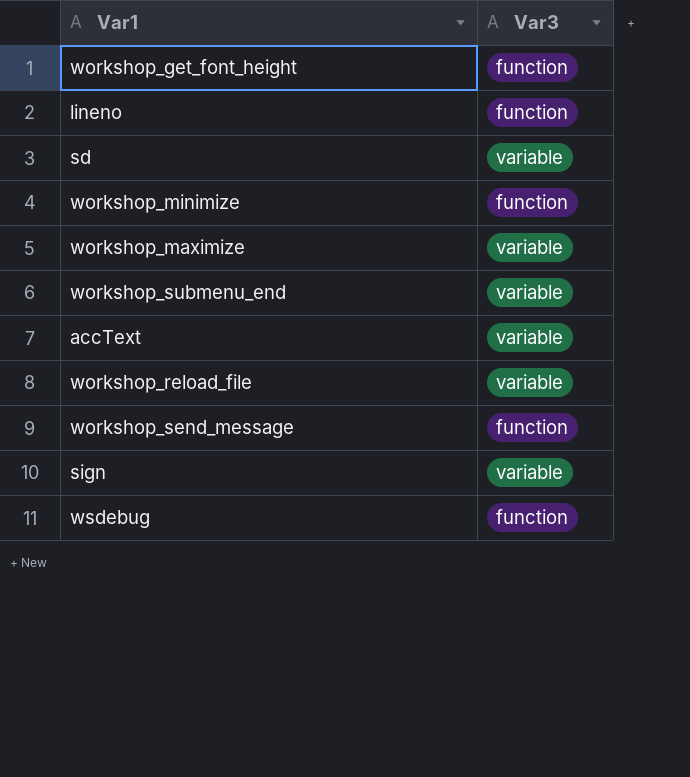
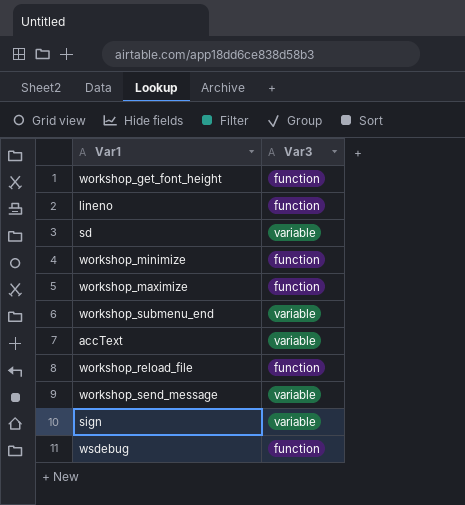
workshop_maximize | Var3: variable -> function
workshop_reload_file | Var3: variable -> function
workshop_send_message | Var3: function -> variable

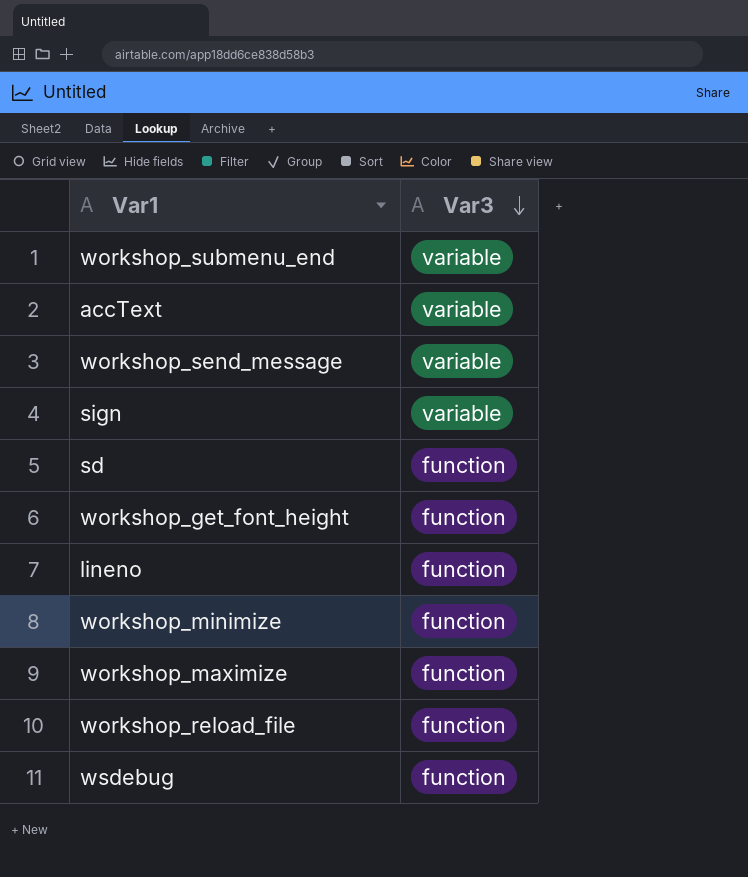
row order: none -> Var3 descending
sd | Var3: variable -> function

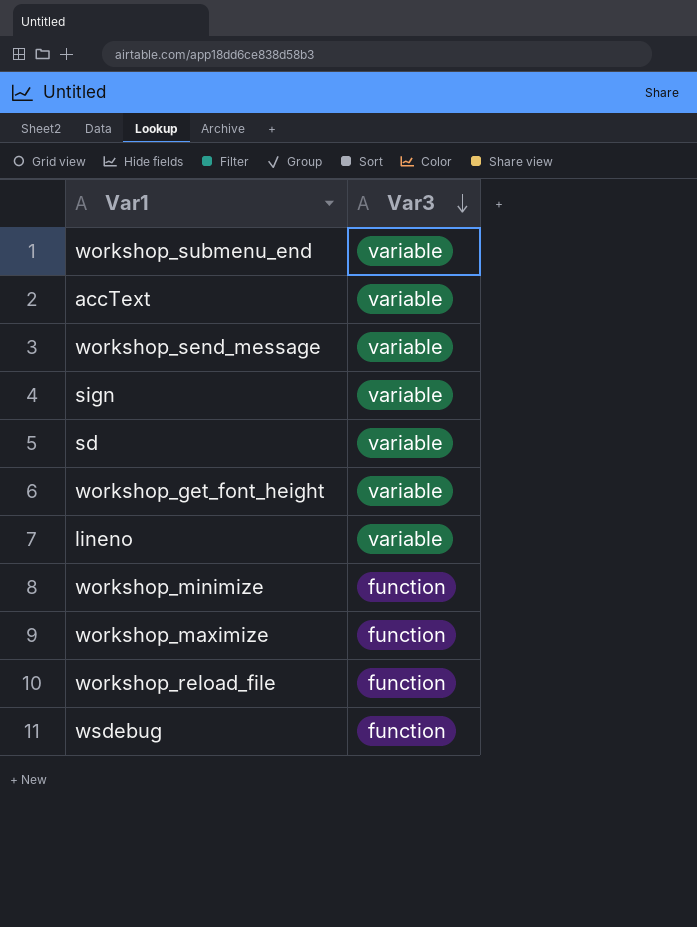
sd | Var3: function -> variable
workshop_get_font_height | Var3: function -> variable
lineno | Var3: function -> variable

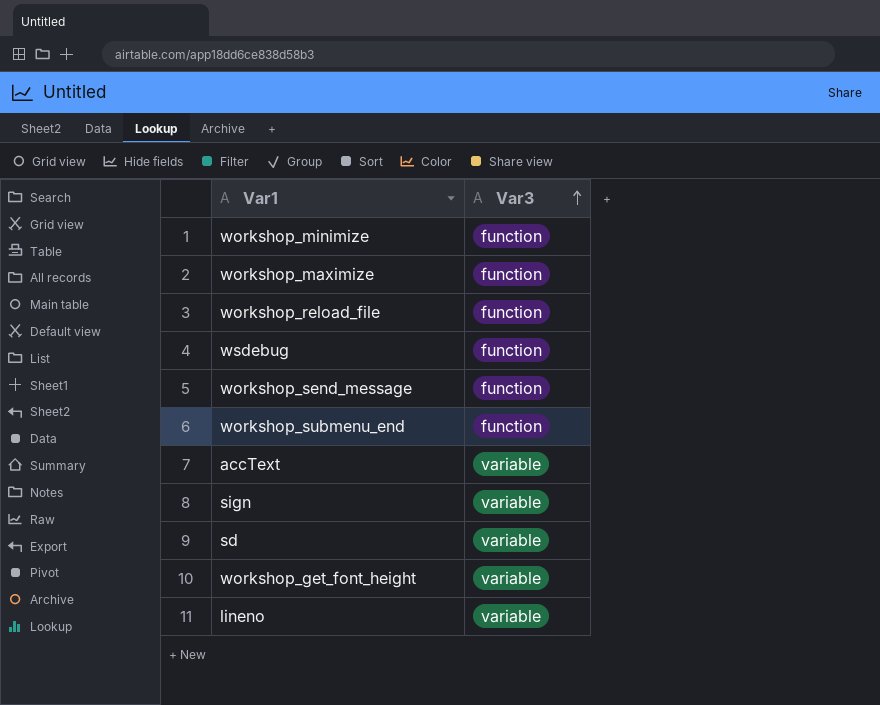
row order: Var3 descending -> Var3 ascending
workshop_send_message | Var3: variable -> function
workshop_submenu_end | Var3: variable -> function

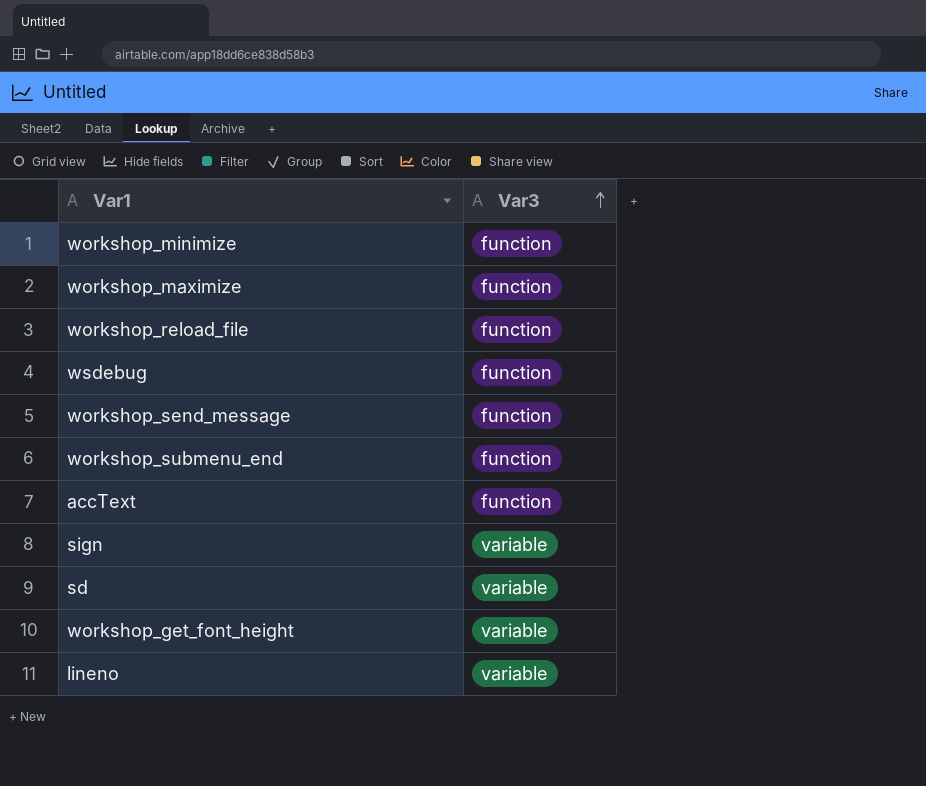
accText | Var3: variable -> function

